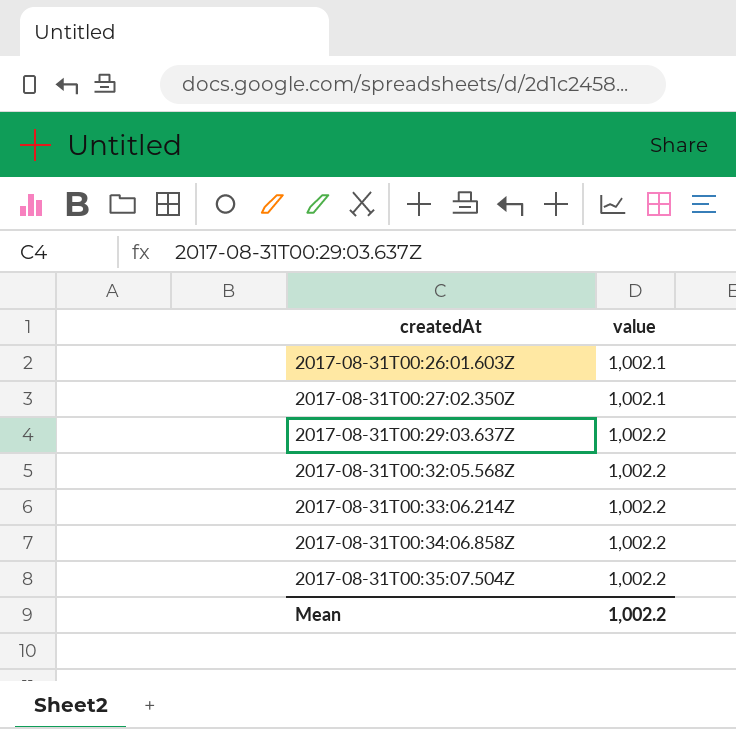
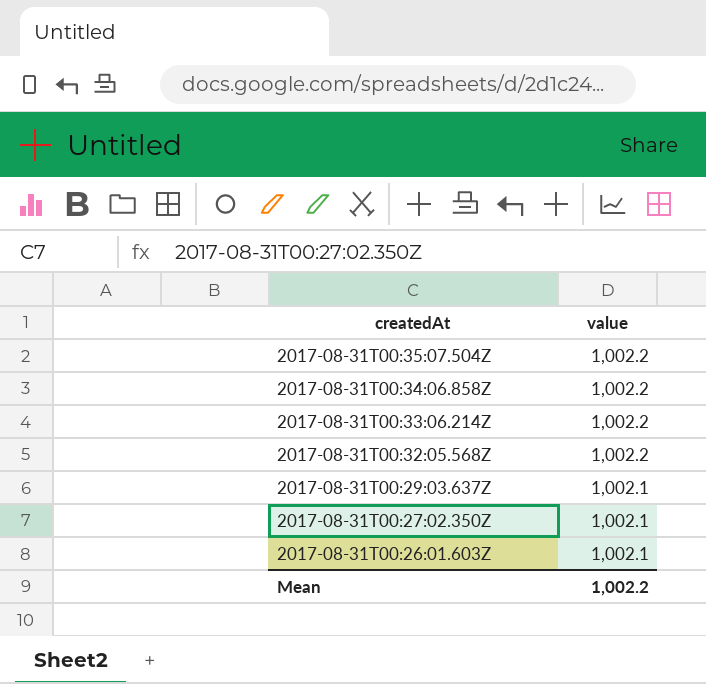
row order: createdAt ascending -> createdAt descending
2017-08-31T00:29:03.637Z | value: 1,002.2 -> 1,002.1

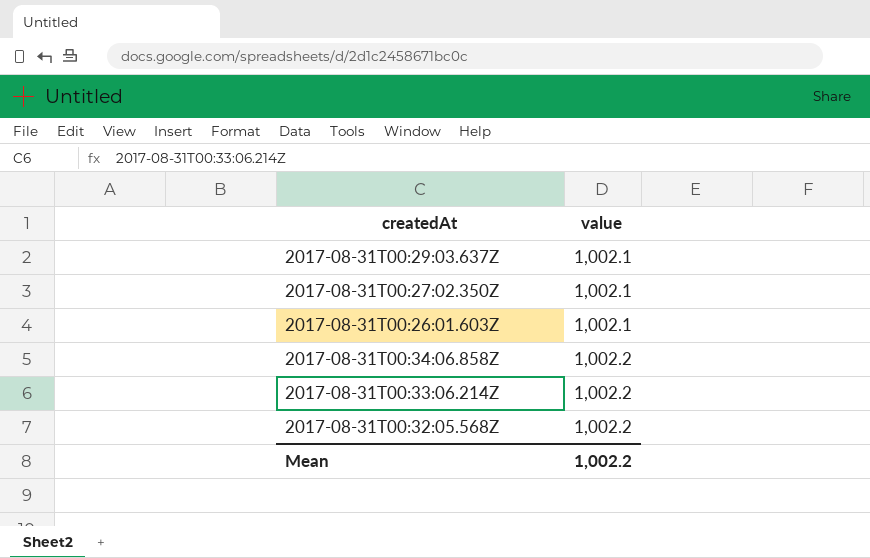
row order: createdAt descending -> value ascending
row 2017-08-31T00:35:07.504Z: 1,002.2 -> none

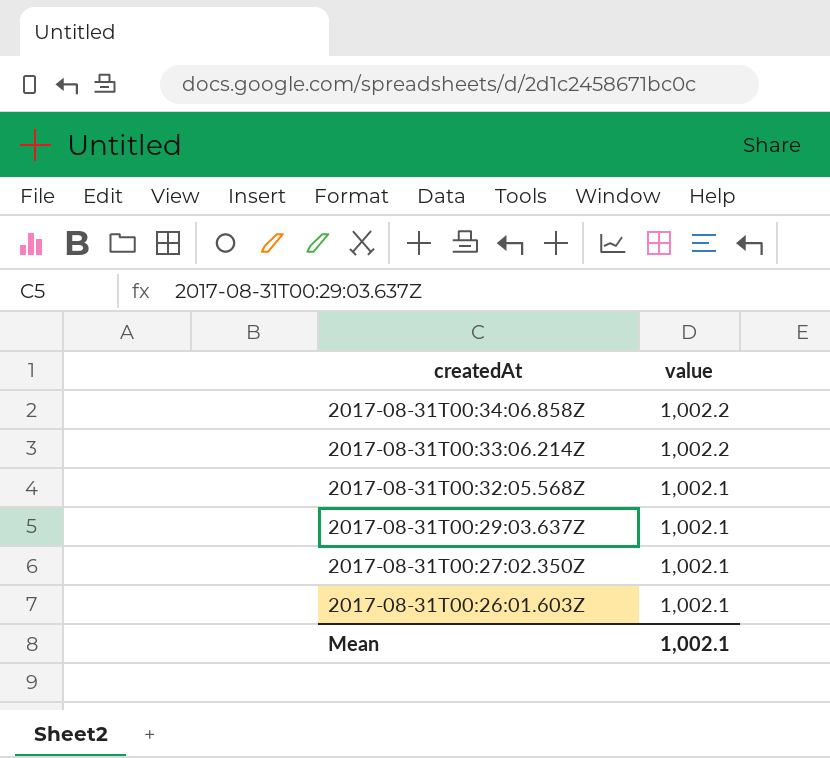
row order: value ascending -> createdAt descending
2017-08-31T00:32:05.568Z | value: 1,002.2 -> 1,002.1
Mean | value: 1,002.2 -> 1,002.1

